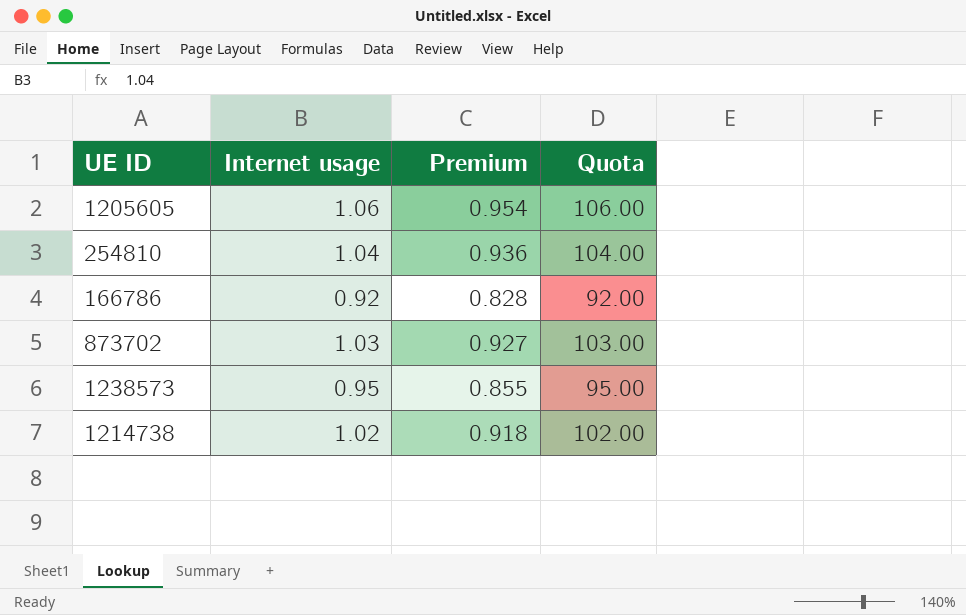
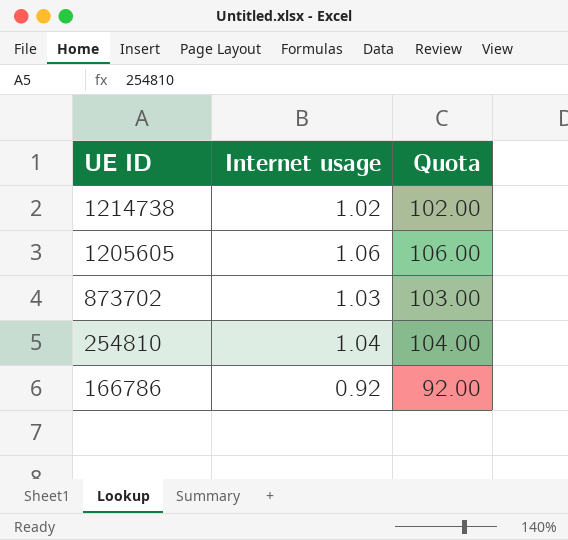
row order: none -> UE ID descending
column Premium | formula: [Internet usage] * 0.9 -> none
row 1238573: 0.95 | 0.855 | 95.00 -> none

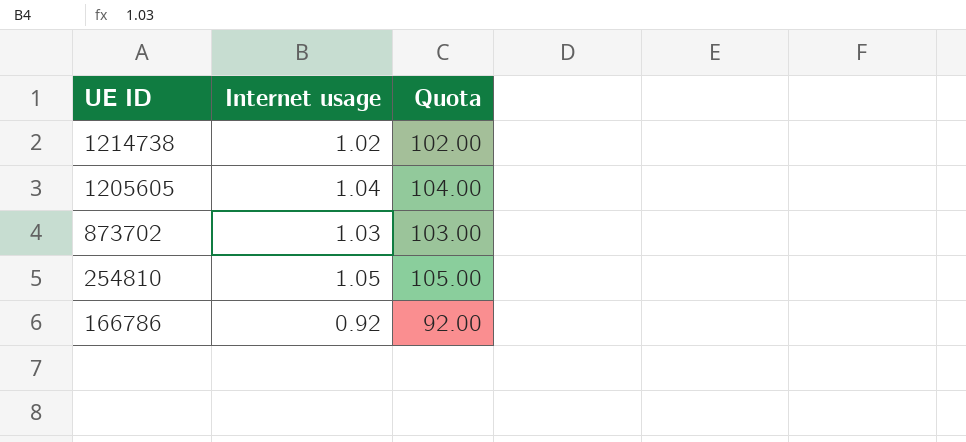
1205605 | Internet usage: 1.06 -> 1.04
1205605 | Quota: 106.00 -> 104.00
254810 | Internet usage: 1.04 -> 1.05
254810 | Quota: 104.00 -> 105.00

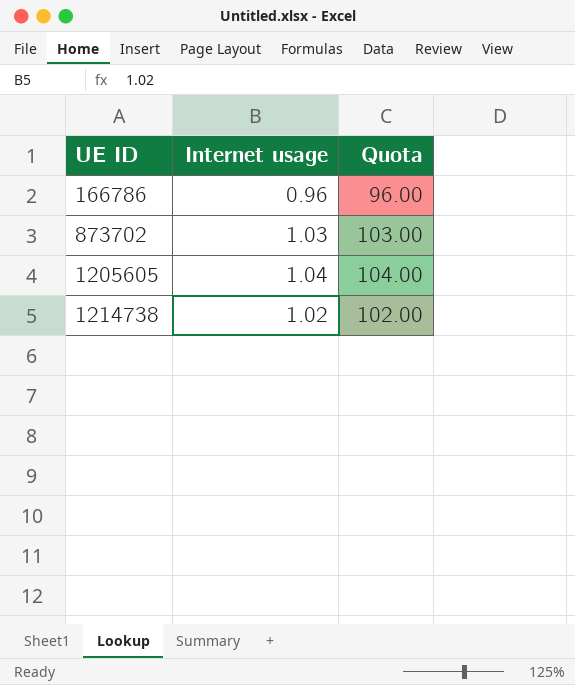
row order: UE ID descending -> UE ID ascending
row 254810: 1.05 | 105.00 -> none
166786 | Internet usage: 0.92 -> 0.96
166786 | Quota: 92.00 -> 96.00

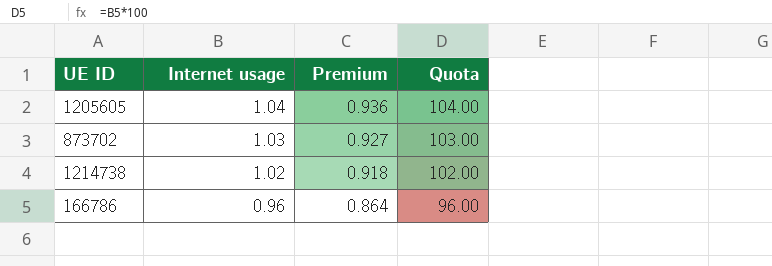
row order: UE ID ascending -> Internet usage descending
column Premium | formula: none -> [Internet usage] * 0.9

